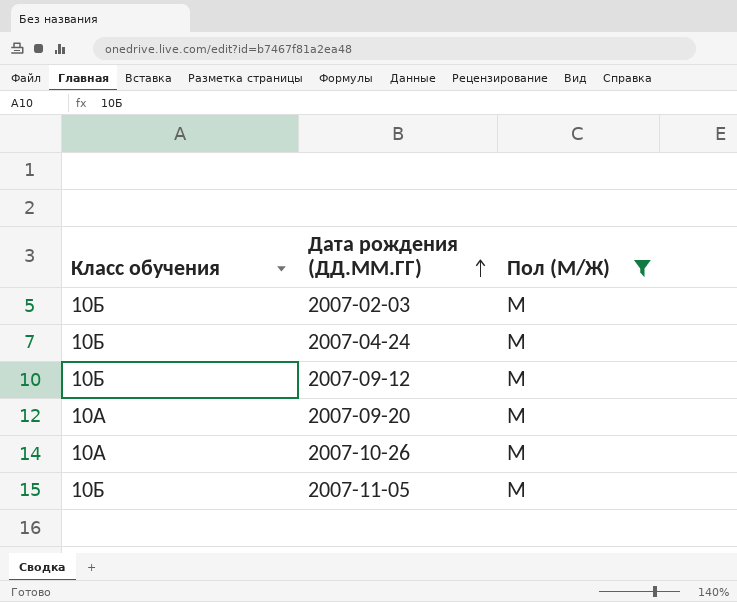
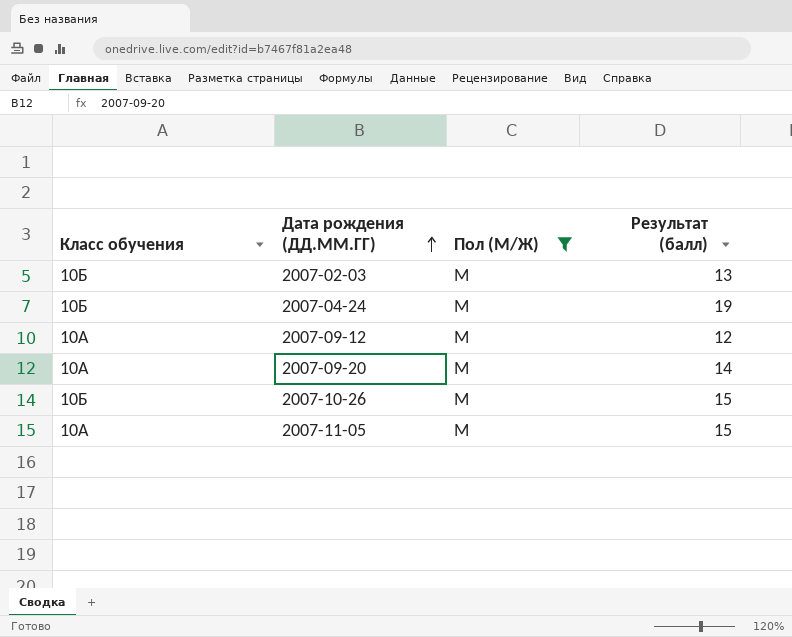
column Результат (балл) | position: none -> 4
2007-09-12 | Класс обучения: 10Б -> 10А
2007-10-26 | Класс обучения: 10А -> 10Б
2007-11-05 | Класс обучения: 10Б -> 10А

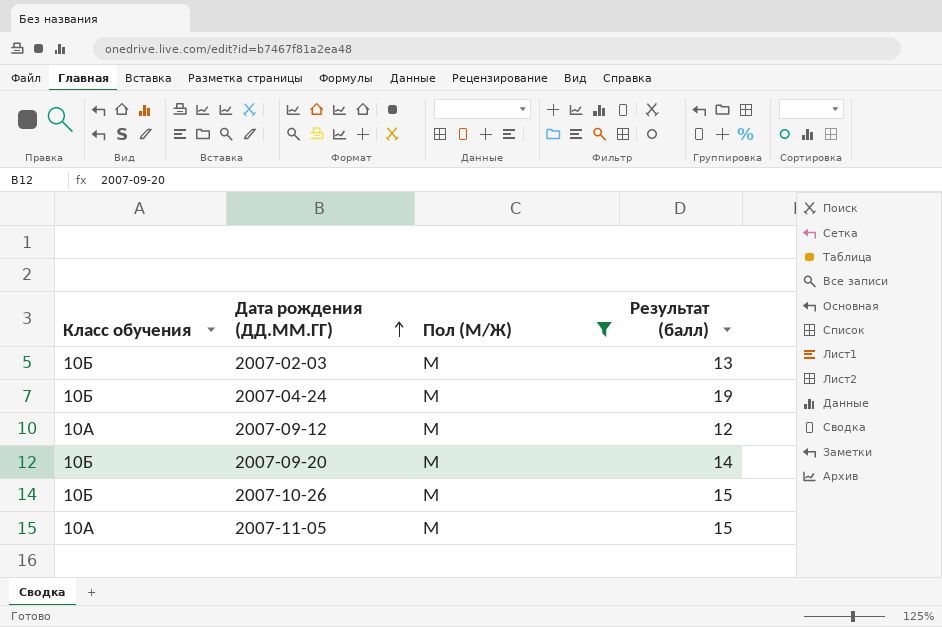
2007-09-20 | Класс обучения: 10А -> 10Б

